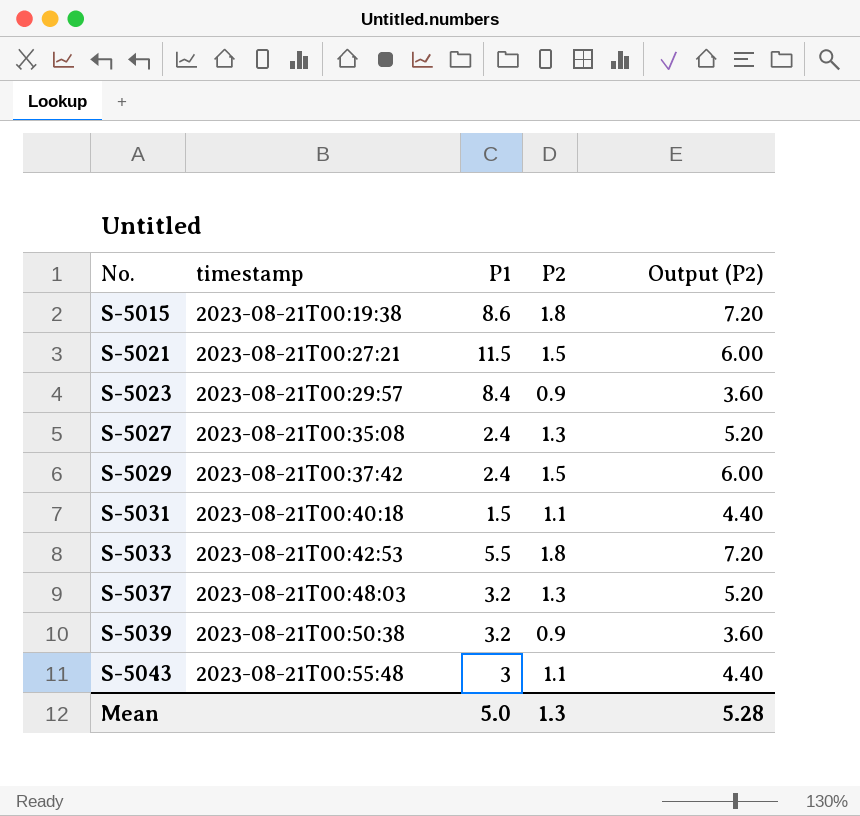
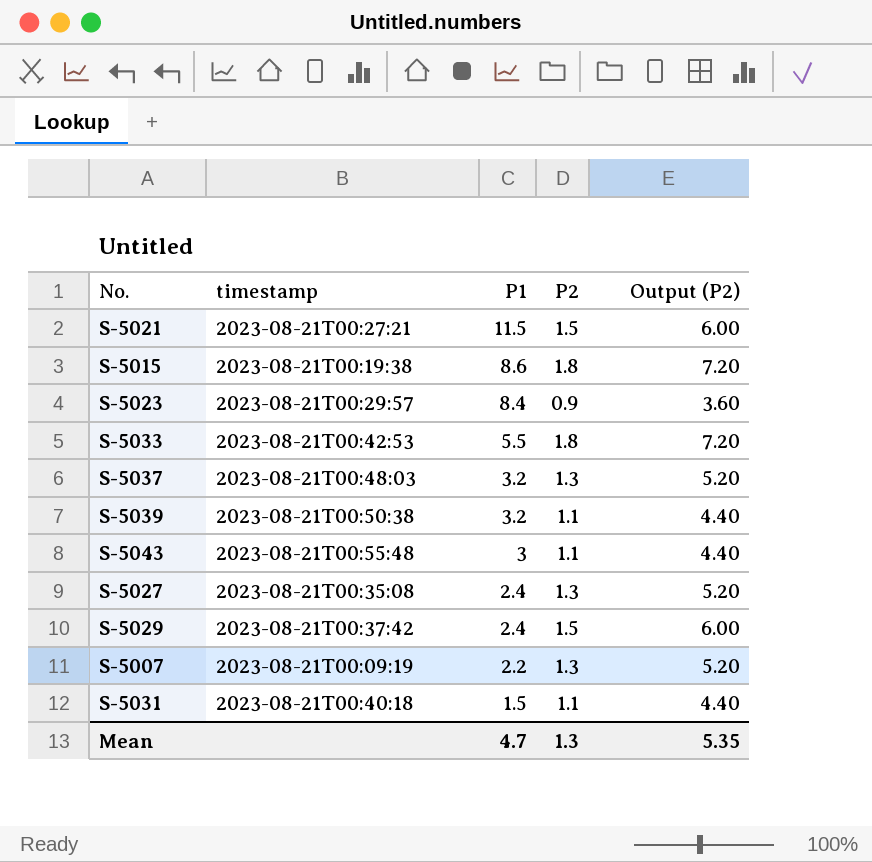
row order: No. ascending -> P1 descending
S-5039 | P2: 0.9 -> 1.1
S-5039 | Output (P2): 3.60 -> 4.40
row S-5007: none -> 2023-08-21T00:09:19 | 2.2 | 1.3 | 5.20
Mean | P1: 5.0 -> 4.7
Mean | Output (P2): 5.28 -> 5.35

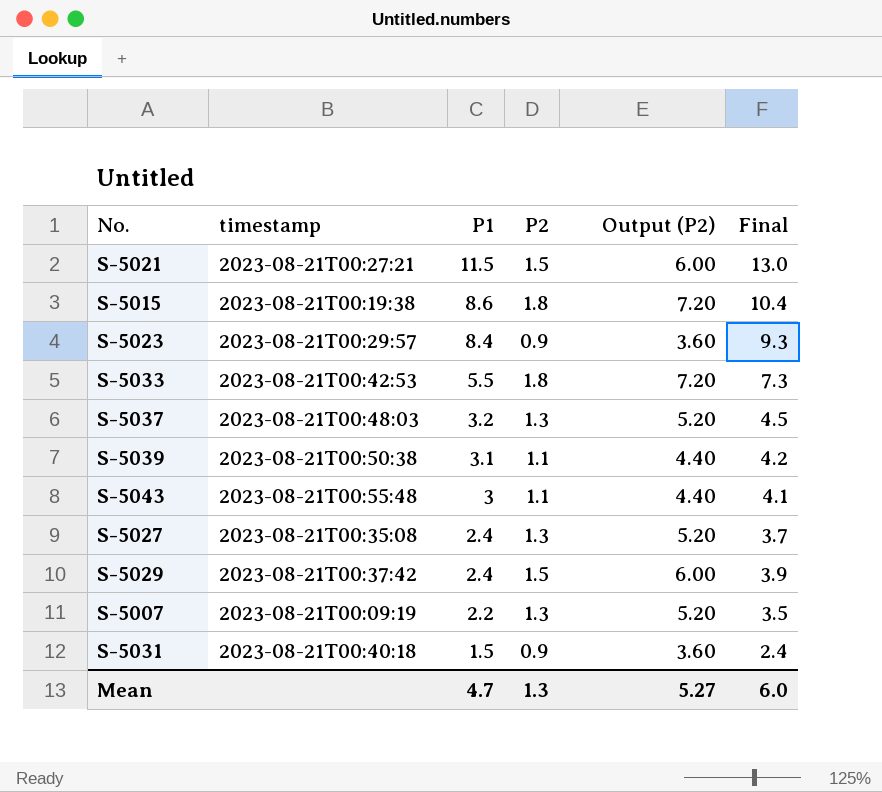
column Final | formula: none -> [P1] + [P2]
S-5039 | P1: 3.2 -> 3.1
S-5031 | P2: 1.1 -> 0.9
S-5031 | Output (P2): 4.40 -> 3.60
Mean | Output (P2): 5.35 -> 5.27

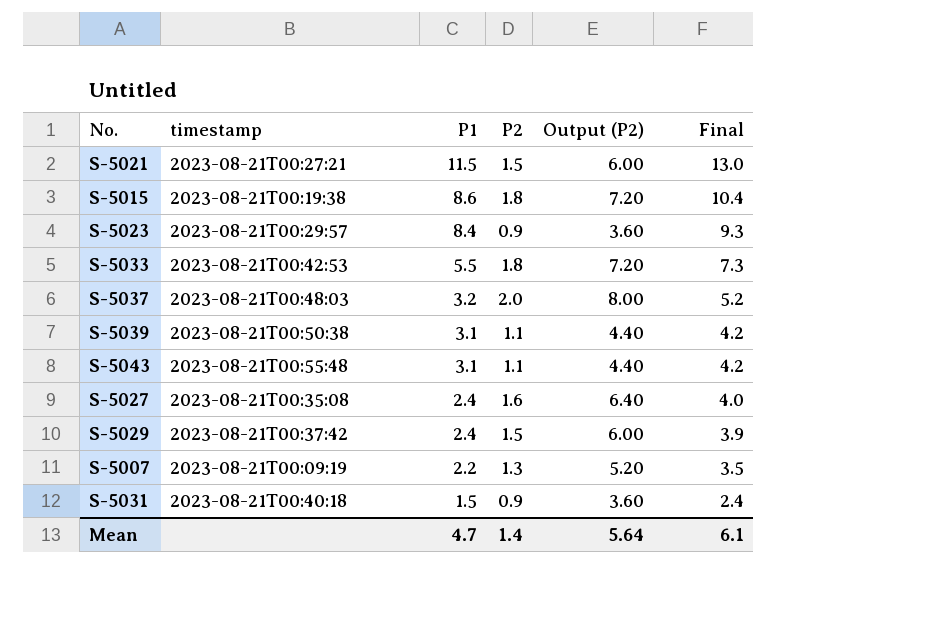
S-5037 | P2: 1.3 -> 2.0
S-5037 | Output (P2): 5.20 -> 8.00
S-5037 | Final: 4.5 -> 5.2
S-5043 | P1: 3 -> 3.1
S-5043 | Final: 4.1 -> 4.2
S-5027 | P2: 1.3 -> 1.6
S-5027 | Output (P2): 5.20 -> 6.40
S-5027 | Final: 3.7 -> 4.0
Mean | P2: 1.3 -> 1.4
Mean | Output (P2): 5.27 -> 5.64
Mean | Final: 6.0 -> 6.1

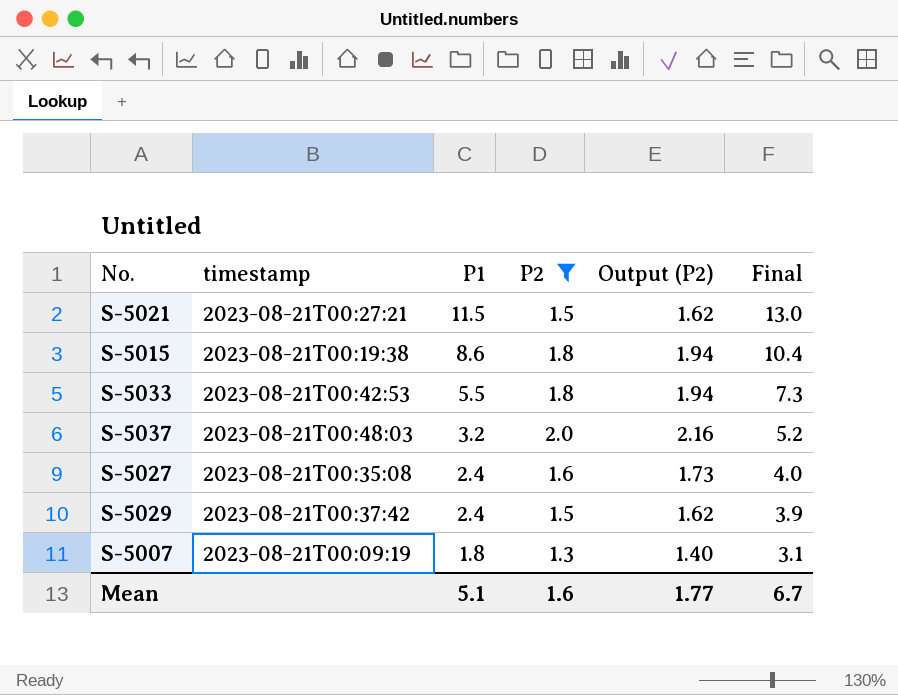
filter: none -> P2 >= 1.3
column Output (P2) | formula: [P2] * 4 -> [P2] * 1.08
S-5007 | P1: 2.2 -> 1.8
S-5007 | Final: 3.5 -> 3.1
Mean | P1: 4.7 -> 5.1
Mean | P2: 1.4 -> 1.6
Mean | Output (P2): 5.64 -> 1.77
Mean | Final: 6.1 -> 6.7

